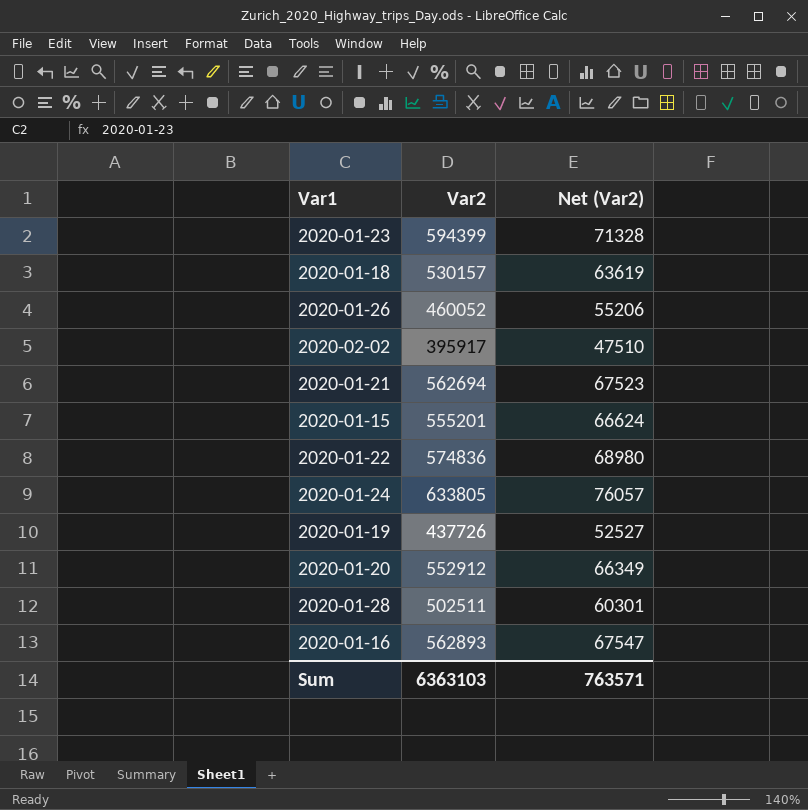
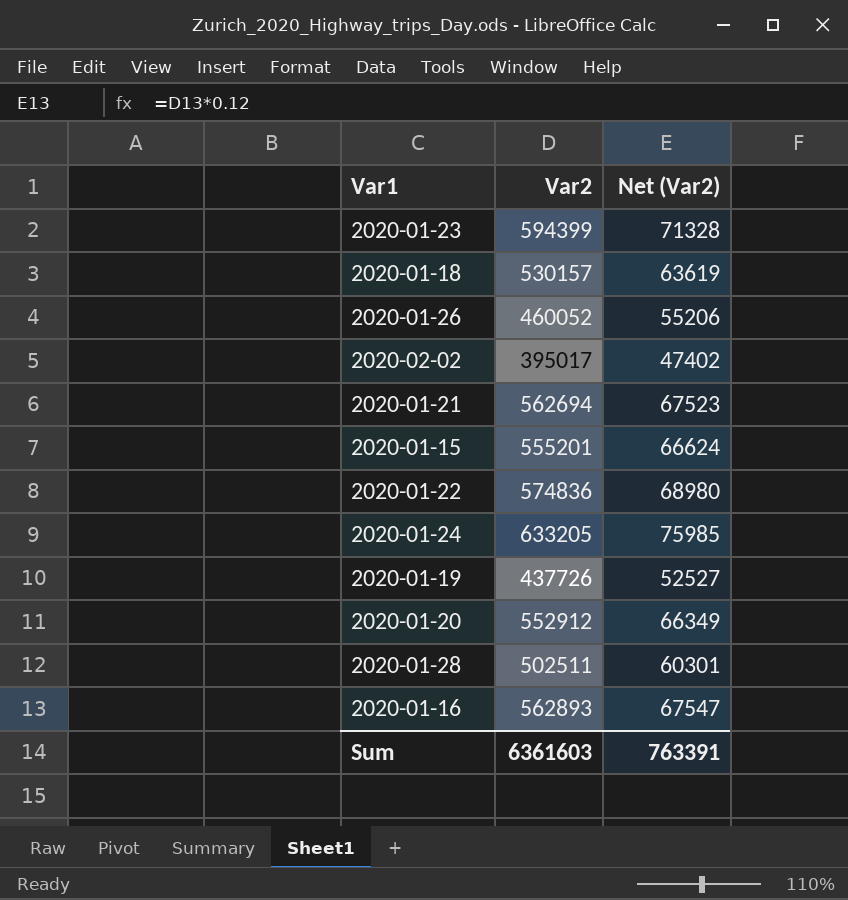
2020-02-02 | Var2: 395917 -> 395017
2020-02-02 | Net (Var2): 47510 -> 47402
2020-01-24 | Var2: 633805 -> 633205
2020-01-24 | Net (Var2): 76057 -> 75985
Sum | Var2: 6363103 -> 6361603
Sum | Net (Var2): 763571 -> 763391

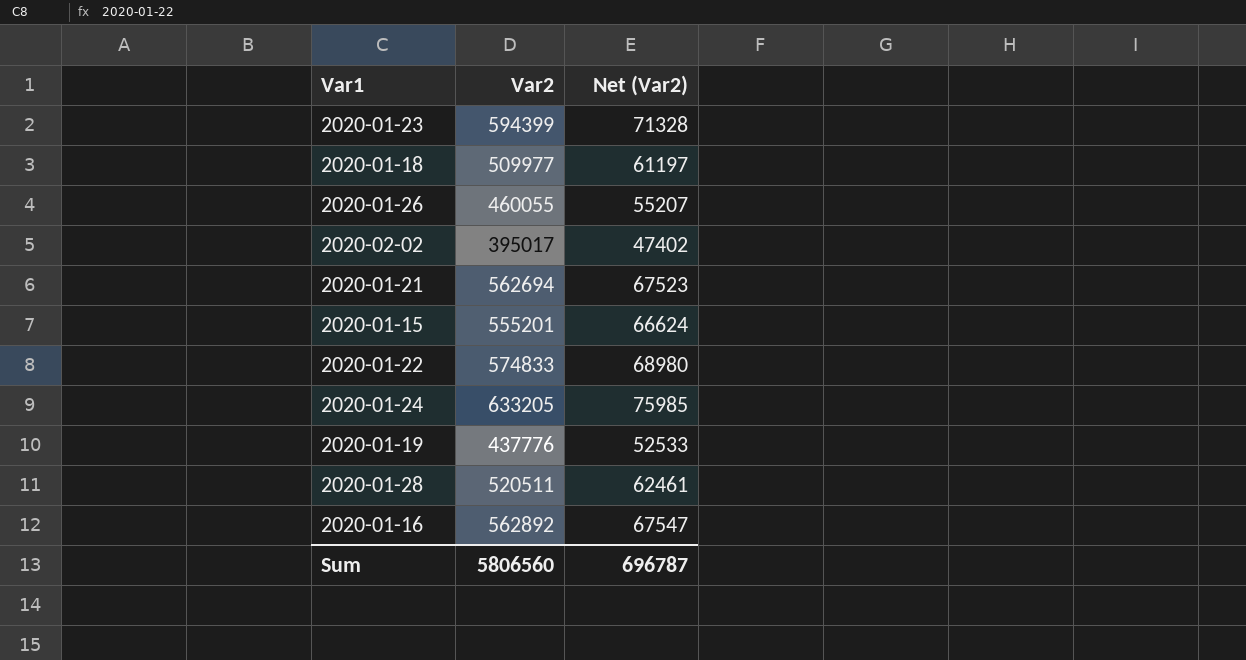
row 2020-01-20: 552912 | 66349 -> none
2020-01-18 | Var2: 530157 -> 509977
2020-01-18 | Net (Var2): 63619 -> 61197
2020-01-26 | Var2: 460052 -> 460055
2020-01-26 | Net (Var2): 55206 -> 55207
2020-01-22 | Var2: 574836 -> 574833
2020-01-19 | Var2: 437726 -> 437776
2020-01-19 | Net (Var2): 52527 -> 52533
2020-01-28 | Var2: 502511 -> 520511
2020-01-28 | Net (Var2): 60301 -> 62461
2020-01-16 | Var2: 562893 -> 562892
Sum | Var2: 6361603 -> 5806560
Sum | Net (Var2): 763391 -> 696787

